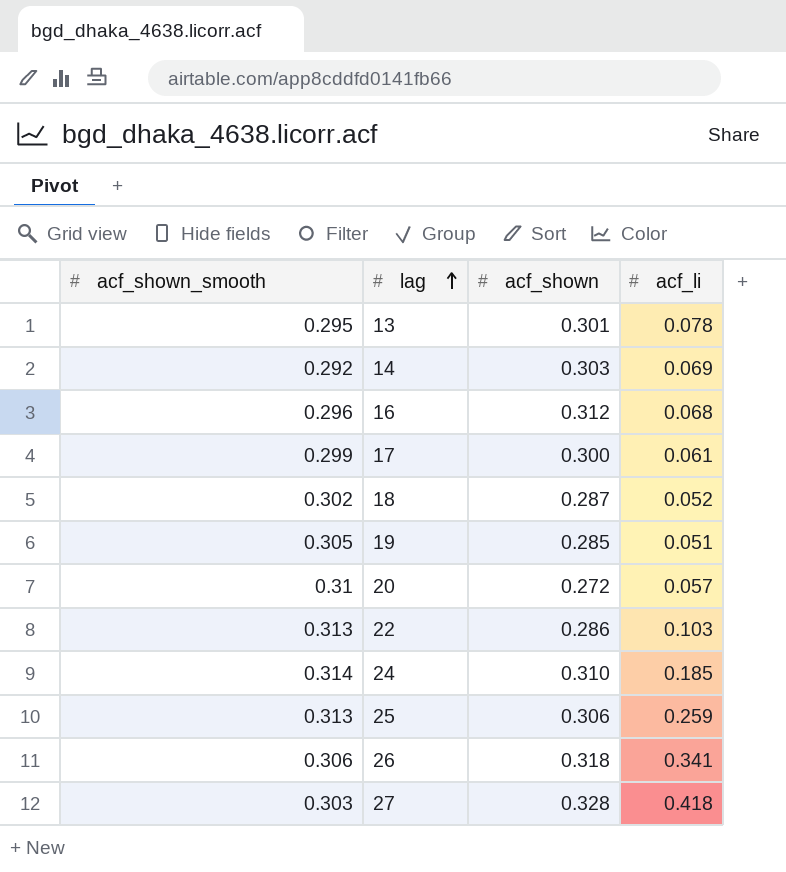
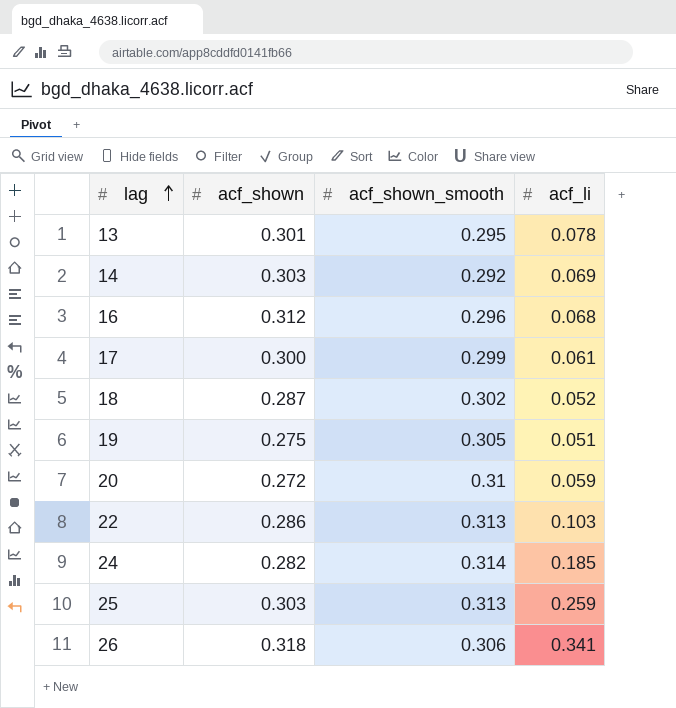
column acf_shown_smooth | position: 1 -> 3
row 27: 0.303 | 0.328 | 0.418 -> none
19 | acf_shown: 0.285 -> 0.275
20 | acf_li: 0.057 -> 0.059
24 | acf_shown: 0.310 -> 0.282
25 | acf_shown: 0.306 -> 0.303

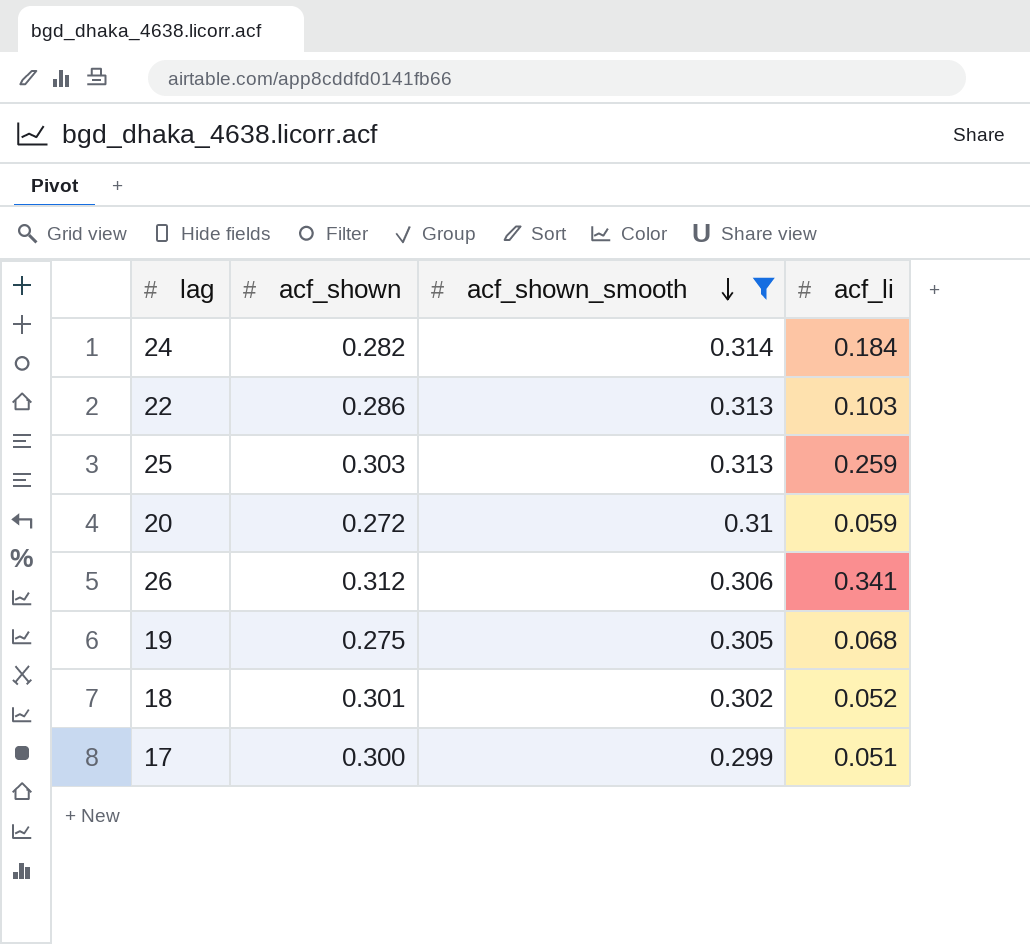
filter: none -> acf_shown_smooth >= 0.299
row order: lag ascending -> acf_shown_smooth descending
24 | acf_li: 0.185 -> 0.184
26 | acf_shown: 0.318 -> 0.312
19 | acf_li: 0.051 -> 0.068
18 | acf_shown: 0.287 -> 0.301
17 | acf_li: 0.061 -> 0.051

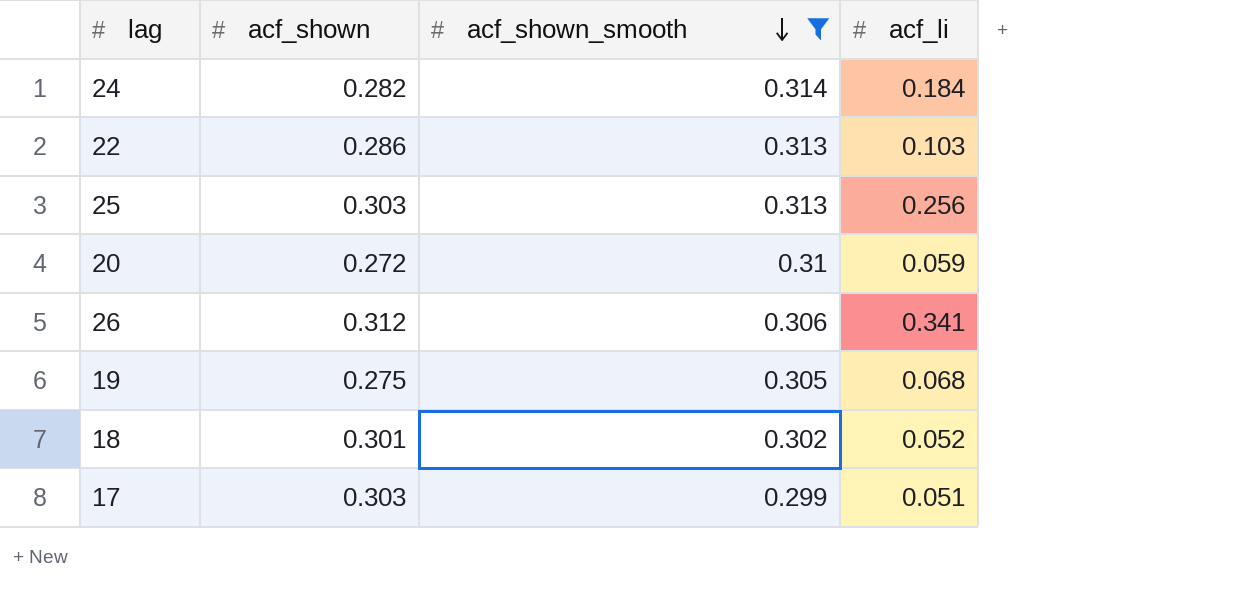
25 | acf_li: 0.259 -> 0.256
17 | acf_shown: 0.300 -> 0.303

